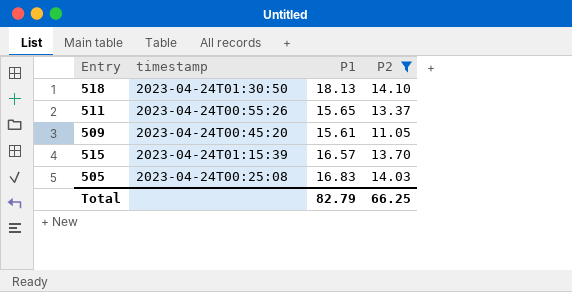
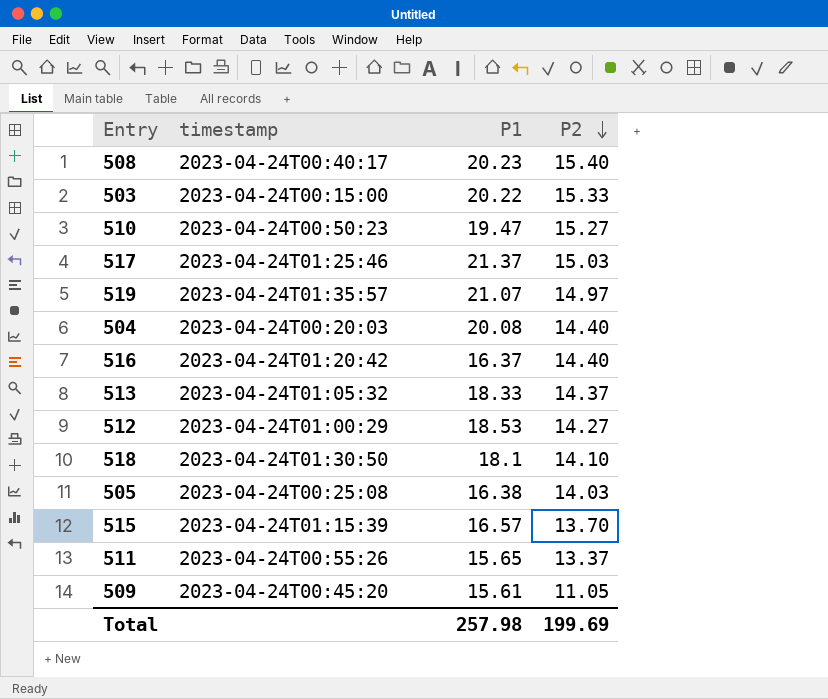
filter: P2 <= 14.10 -> none
row order: none -> P2 descending
518 | P1: 18.13 -> 18.1
505 | P1: 16.83 -> 16.38
Total | P1: 82.79 -> 257.98
Total | P2: 66.25 -> 199.69

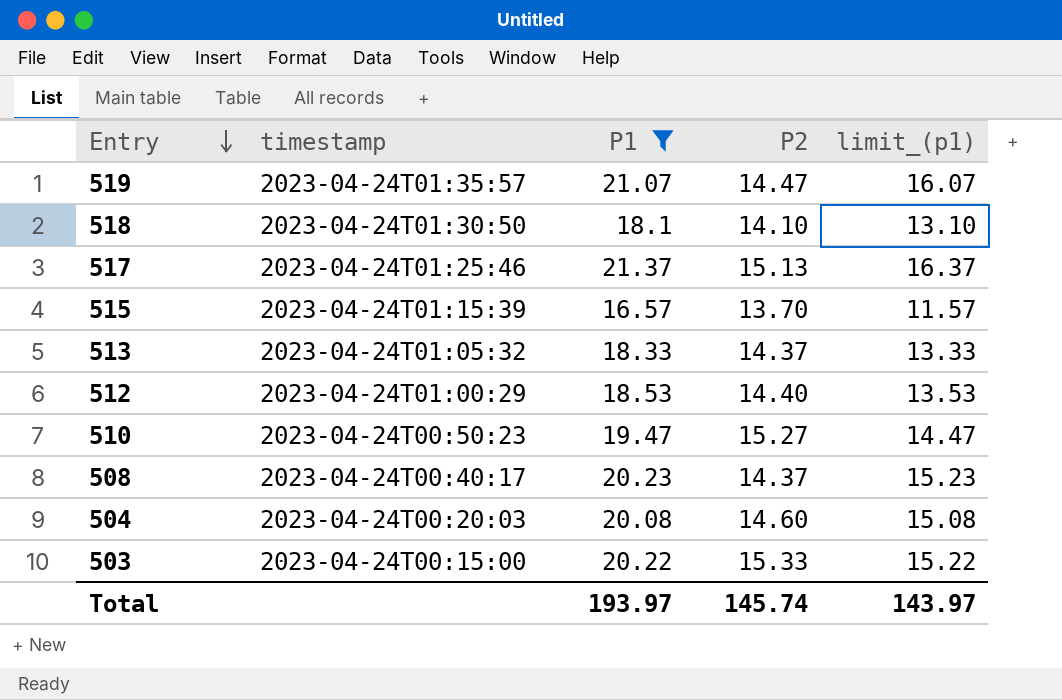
filter: none -> P1 >= 16.57
row order: P2 descending -> Entry descending
column limit_(p1) | formula: none -> [P1] - 5
519 | P2: 14.97 -> 14.47
517 | P2: 15.03 -> 15.13
512 | P2: 14.27 -> 14.40
508 | P2: 15.40 -> 14.37
504 | P2: 14.40 -> 14.60
Total | P1: 257.98 -> 193.97
Total | P2: 199.69 -> 145.74

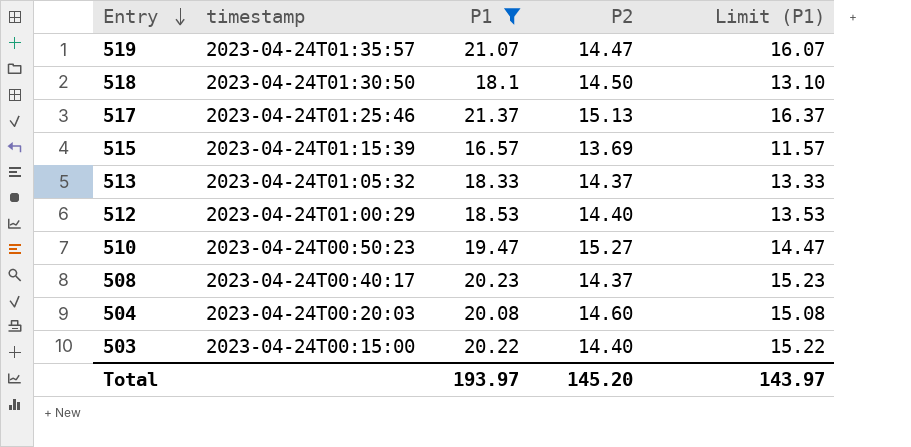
column name: limit_(p1) -> Limit (P1)
518 | P2: 14.10 -> 14.50
515 | P2: 13.70 -> 13.69
503 | P2: 15.33 -> 14.40
Total | P2: 145.74 -> 145.20

